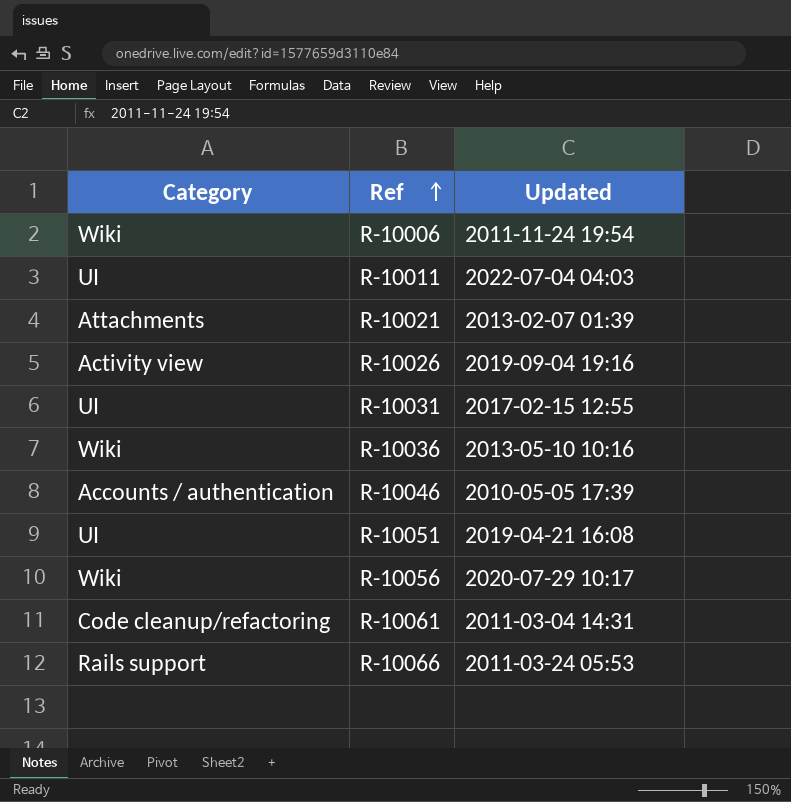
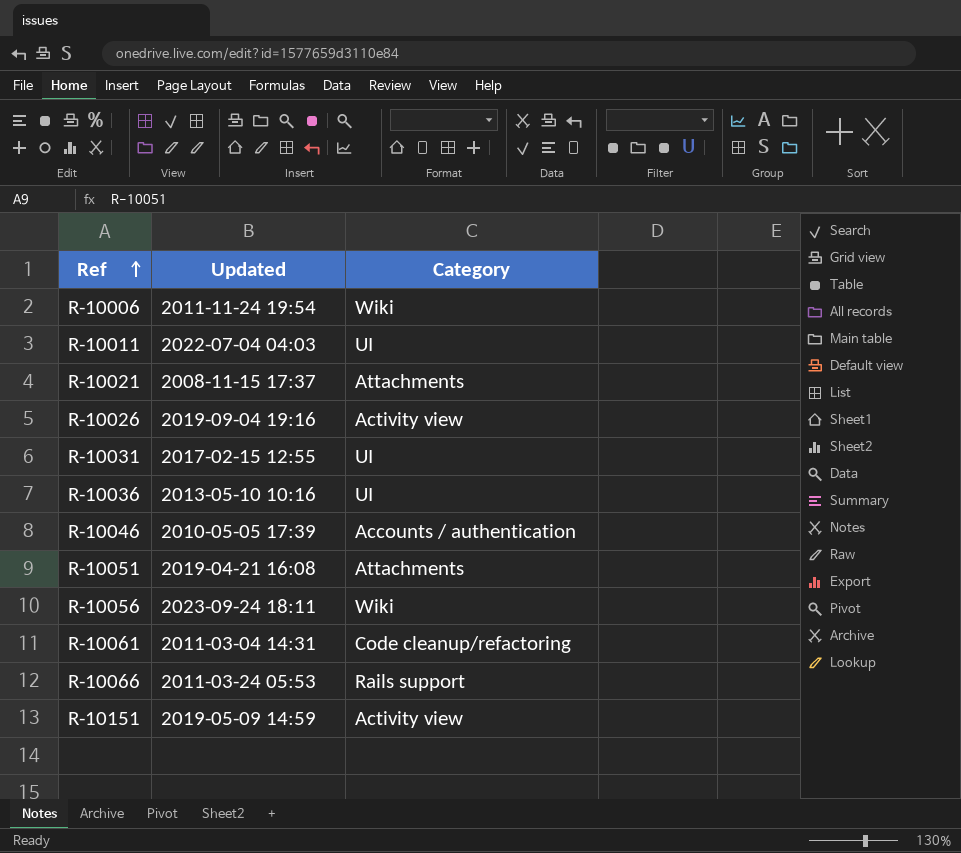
column Category | position: 1 -> 3
R-10021 | Updated: 2013-02-07 01:39 -> 2008-11-15 17:37
R-10036 | Category: Wiki -> UI
R-10051 | Category: UI -> Attachments
R-10056 | Updated: 2020-07-29 10:17 -> 2023-09-24 18:11
row R-10151: none -> 2019-05-09 14:59 | Activity view

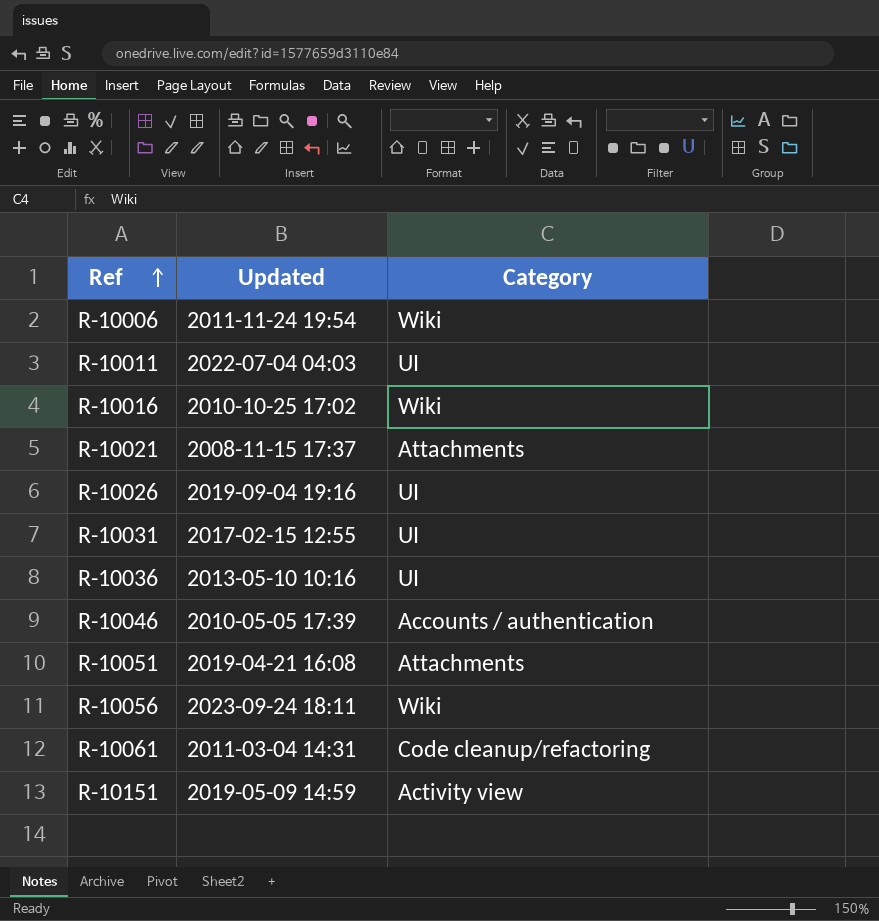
row R-10066: 2011-03-24 05:53 | Rails support -> none
row R-10016: none -> 2010-10-25 17:02 | Wiki
R-10026 | Category: Activity view -> UI

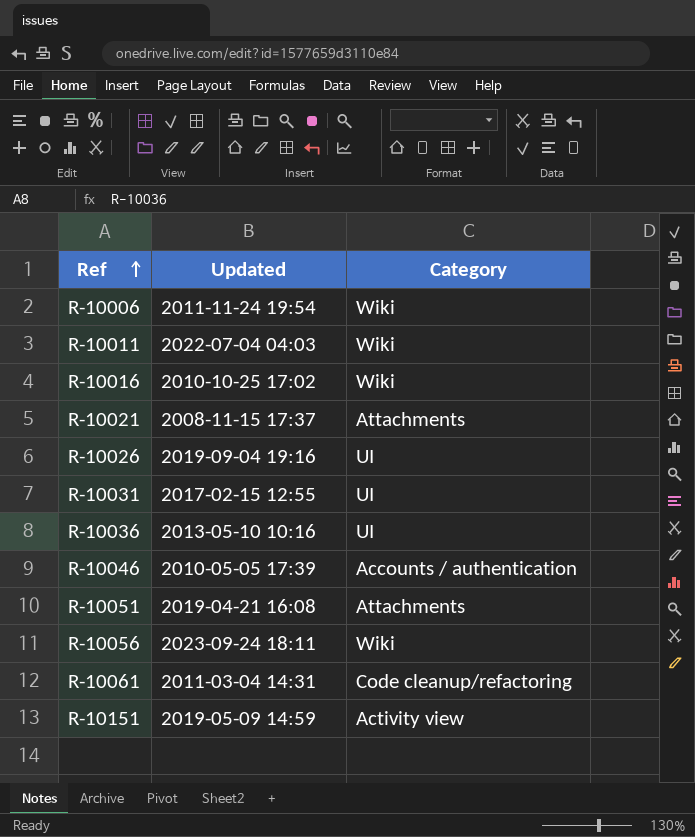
R-10011 | Category: UI -> Wiki

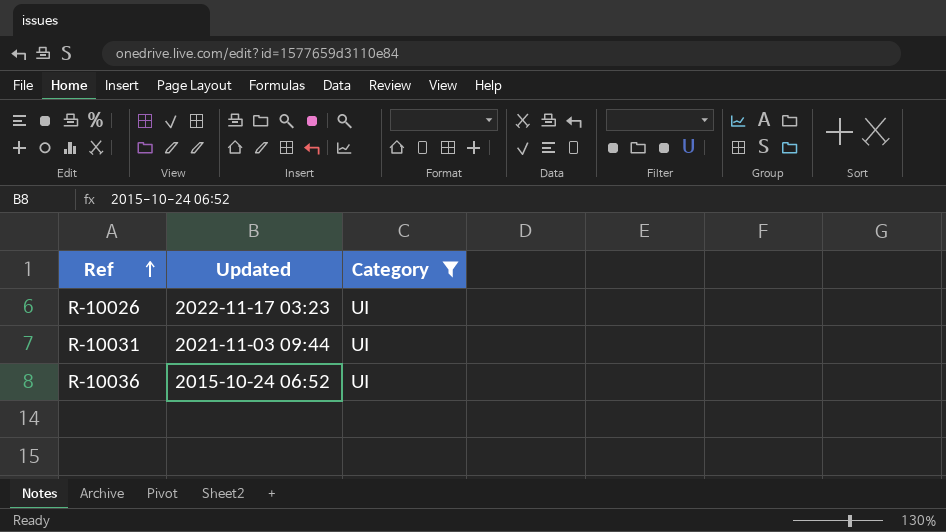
filter: none -> Category = UI
R-10026 | Updated: 2019-09-04 19:16 -> 2022-11-17 03:23
R-10031 | Updated: 2017-02-15 12:55 -> 2021-11-03 09:44
R-10036 | Updated: 2013-05-10 10:16 -> 2015-10-24 06:52

